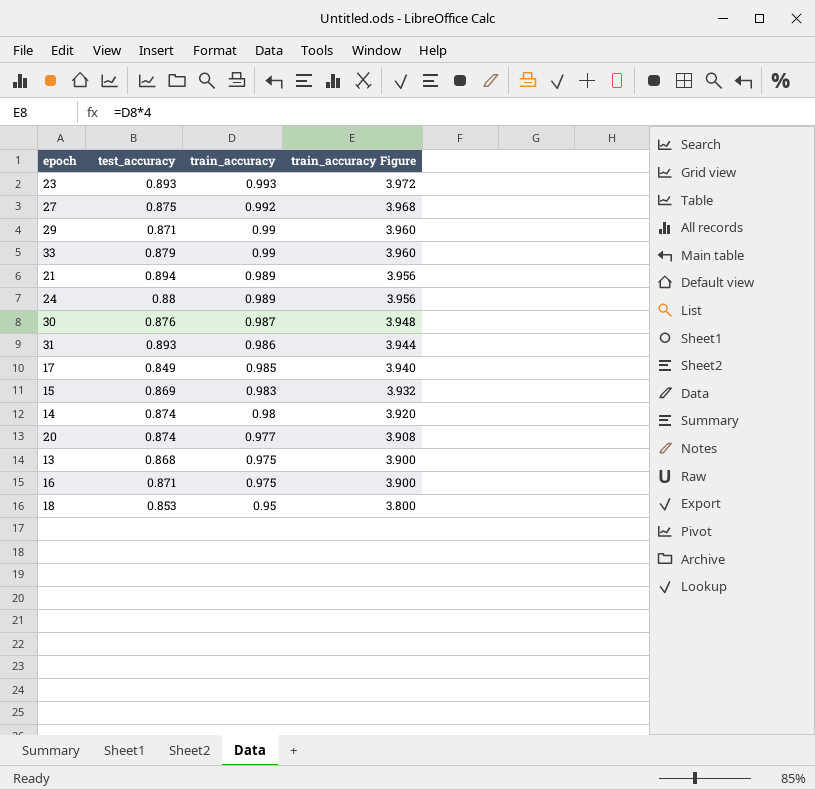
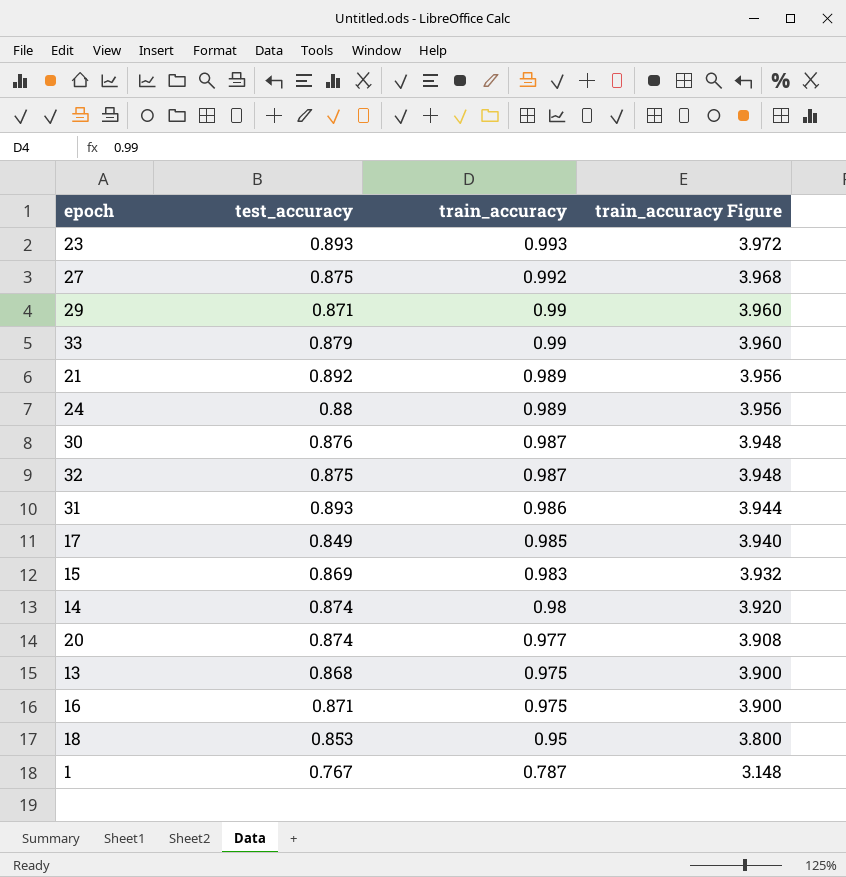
21 | test_accuracy: 0.894 -> 0.892
row 32: none -> 0.875 | 0.987 | 3.948
row 1: none -> 0.767 | 0.787 | 3.148

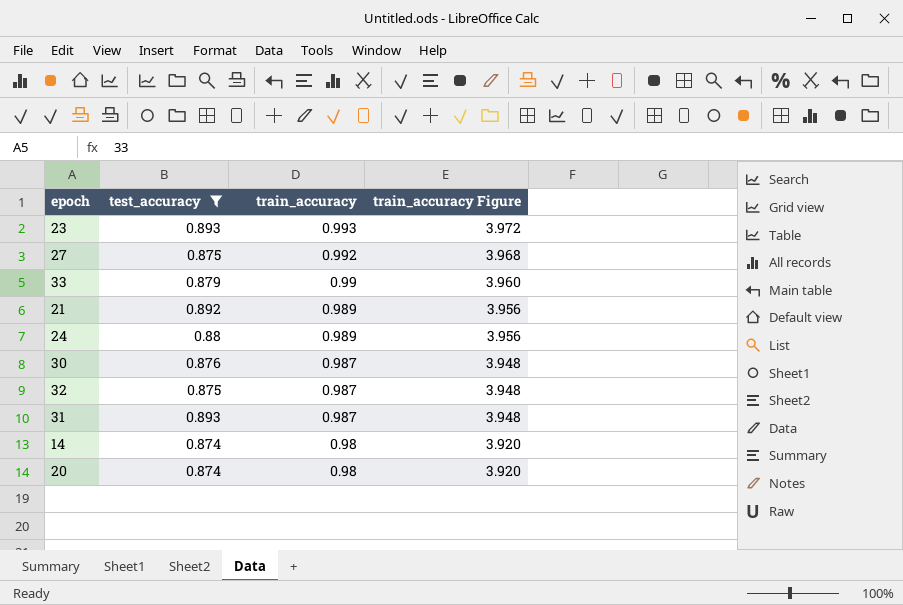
filter: none -> test_accuracy >= 0.874
31 | train_accuracy: 0.986 -> 0.987
31 | train_accuracy Figure: 3.944 -> 3.948
20 | train_accuracy: 0.977 -> 0.98
20 | train_accuracy Figure: 3.908 -> 3.920

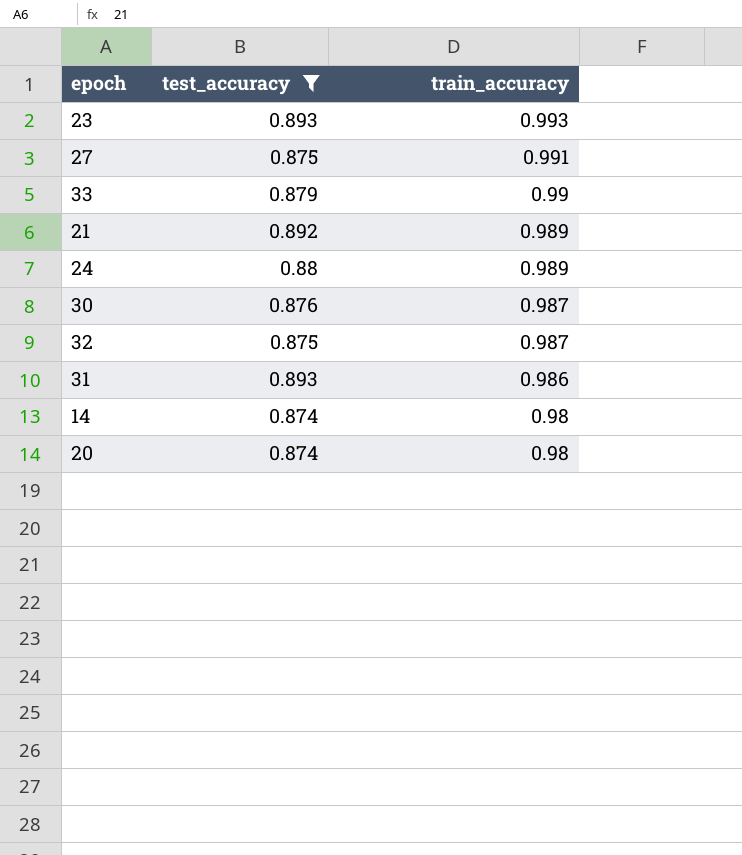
column train_accuracy Figure | formula: [train_accuracy] * 4 -> none
27 | train_accuracy: 0.992 -> 0.991
31 | train_accuracy: 0.987 -> 0.986

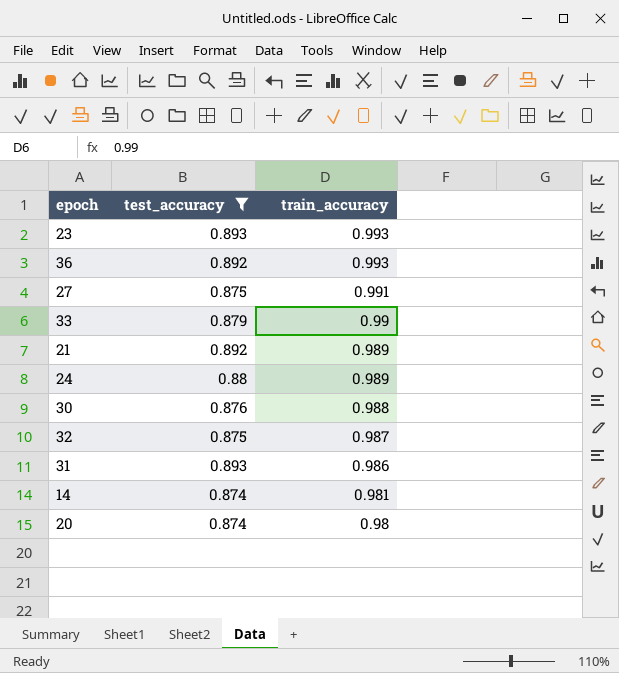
row 36: none -> 0.892 | 0.993
30 | train_accuracy: 0.987 -> 0.988
14 | train_accuracy: 0.98 -> 0.981

